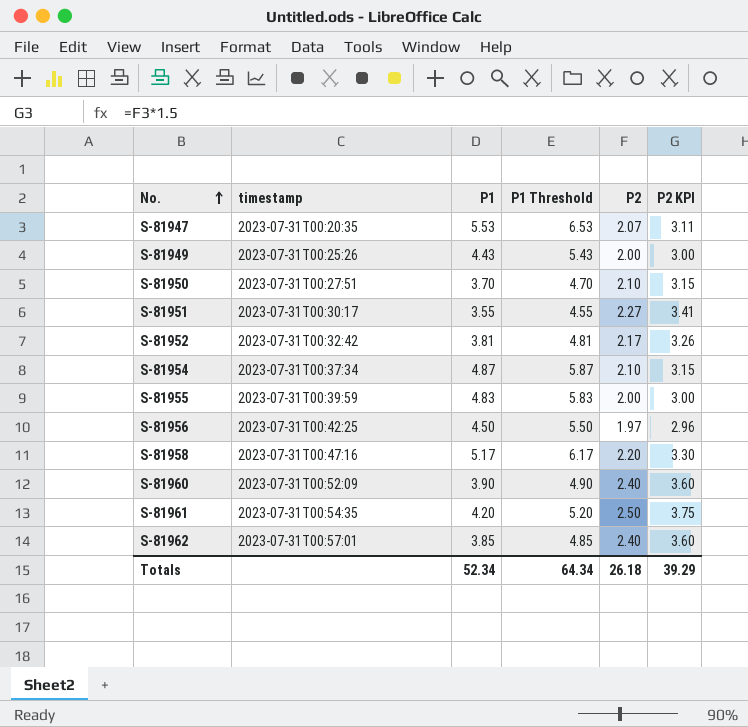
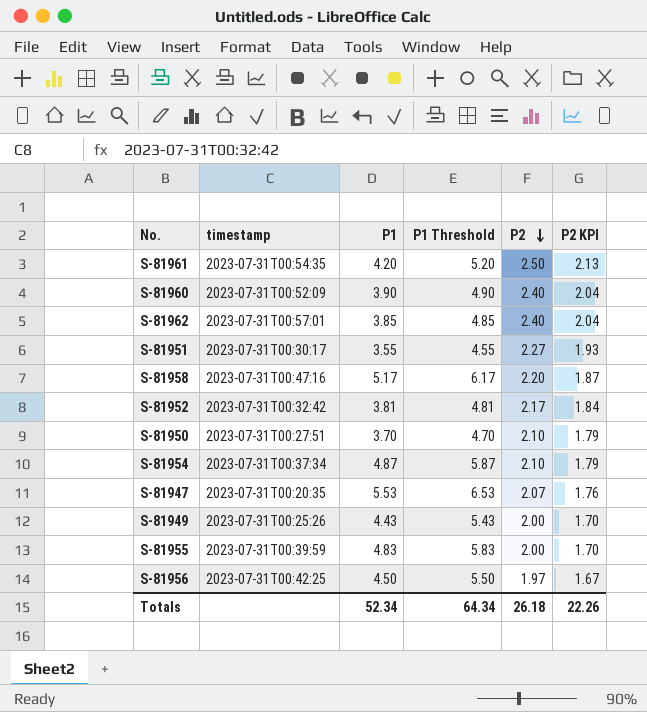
row order: No. ascending -> P2 descending
column P2 KPI | formula: [P2] * 1.5 -> [P2] * 0.85
Totals | P2 KPI: 39.29 -> 22.26

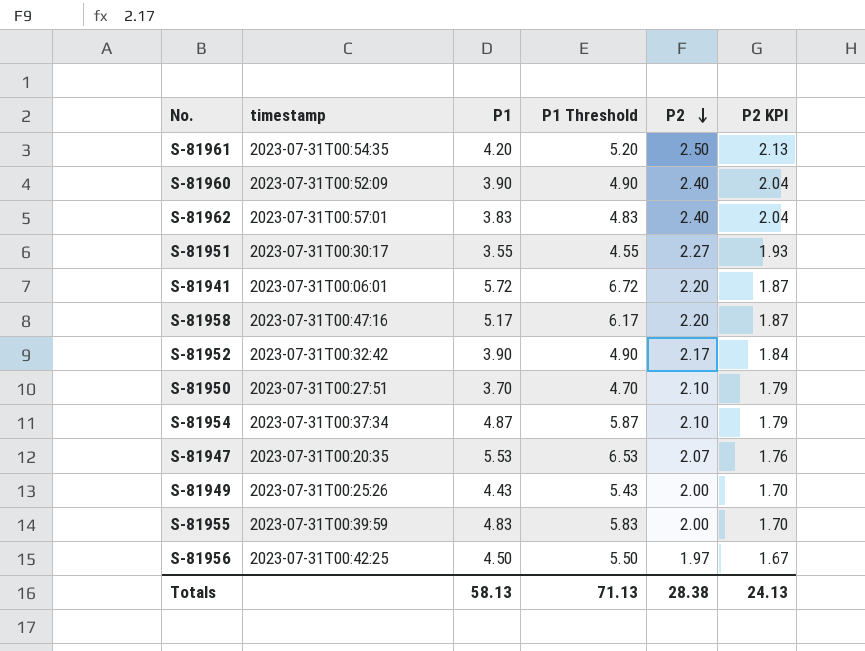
S-81962 | P1: 3.85 -> 3.83
S-81962 | P1 Threshold: 4.85 -> 4.83
row S-81941: none -> 2023-07-31T00:06:01 | 5.72 | 6.72 | 2.20 | 1.87
S-81952 | P1: 3.81 -> 3.90
S-81952 | P1 Threshold: 4.81 -> 4.90
Totals | P1: 52.34 -> 58.13
Totals | P1 Threshold: 64.34 -> 71.13
Totals | P2: 26.18 -> 28.38
Totals | P2 KPI: 22.26 -> 24.13

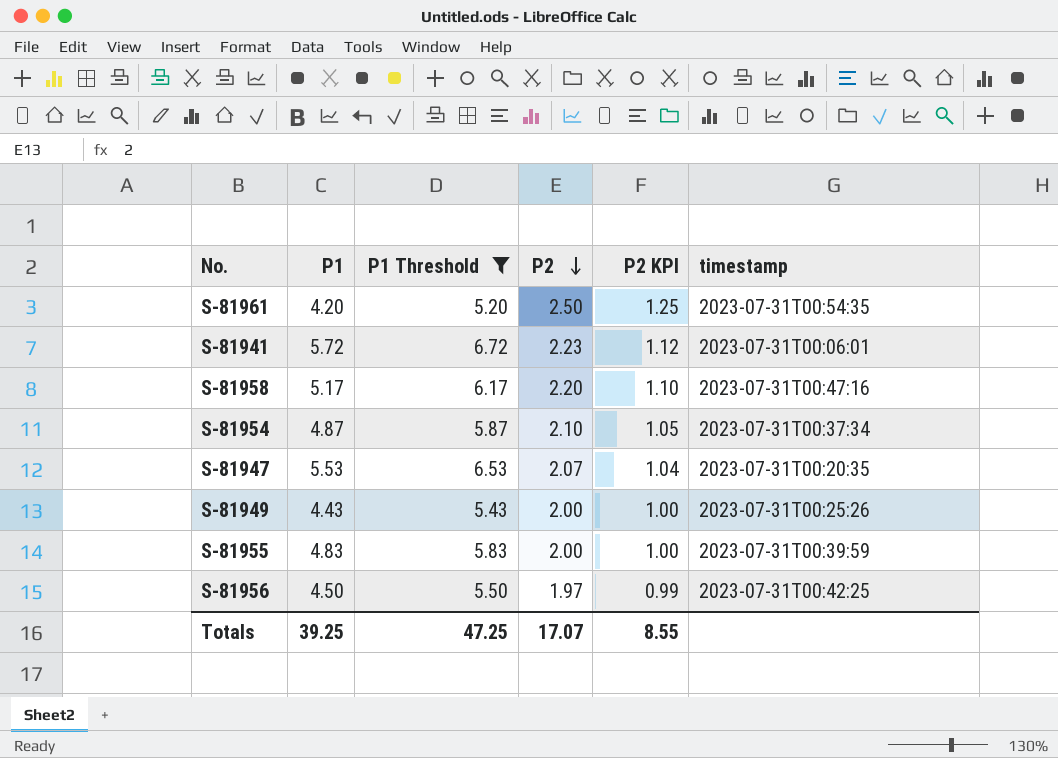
filter: none -> P1 Threshold >= 5.20
column P2 KPI | formula: [P2] * 0.85 -> [P2] * 0.5
column timestamp | position: 2 -> 6
S-81941 | P2: 2.20 -> 2.23
Totals | P1: 58.13 -> 39.25
Totals | P1 Threshold: 71.13 -> 47.25
Totals | P2: 28.38 -> 17.07
Totals | P2 KPI: 24.13 -> 8.55

